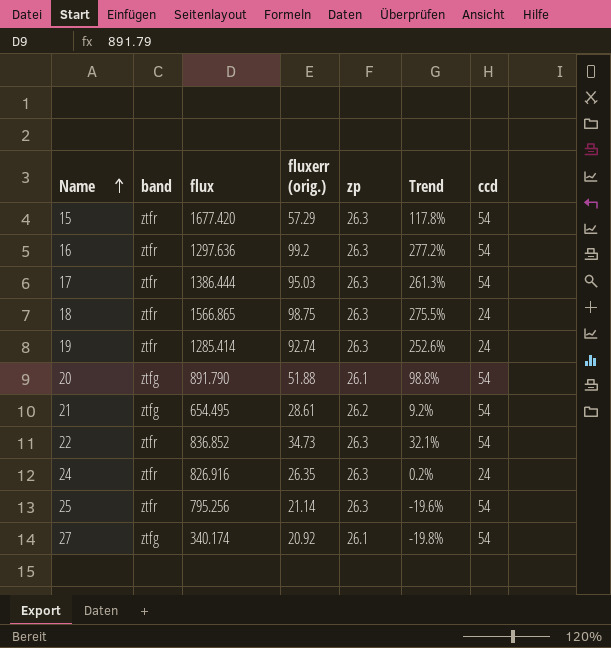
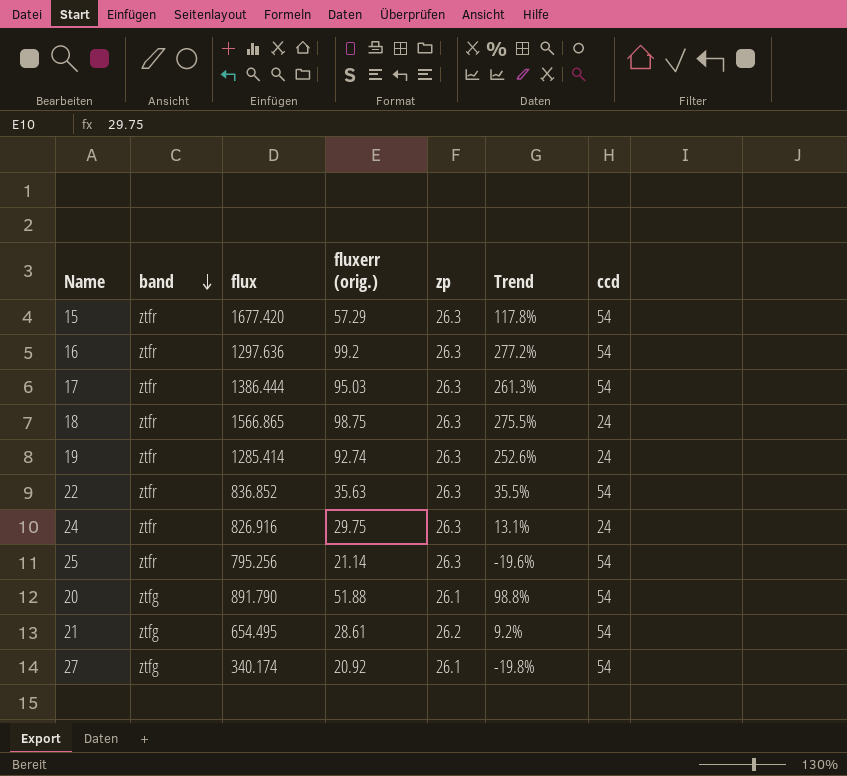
row order: Name ascending -> band descending
22 | fluxerr (orig.): 34.73 -> 35.63
22 | Trend: 32.1% -> 35.5%
24 | fluxerr (orig.): 26.35 -> 29.75
24 | Trend: 0.2% -> 13.1%

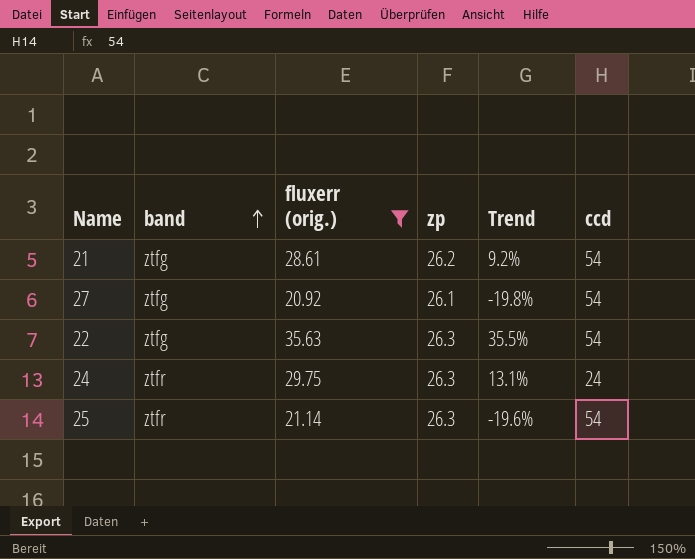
filter: none -> fluxerr (orig.) <= 35.63
row order: band descending -> band ascending
column flux | position: 3 -> none
22 | band: ztfr -> ztfg

